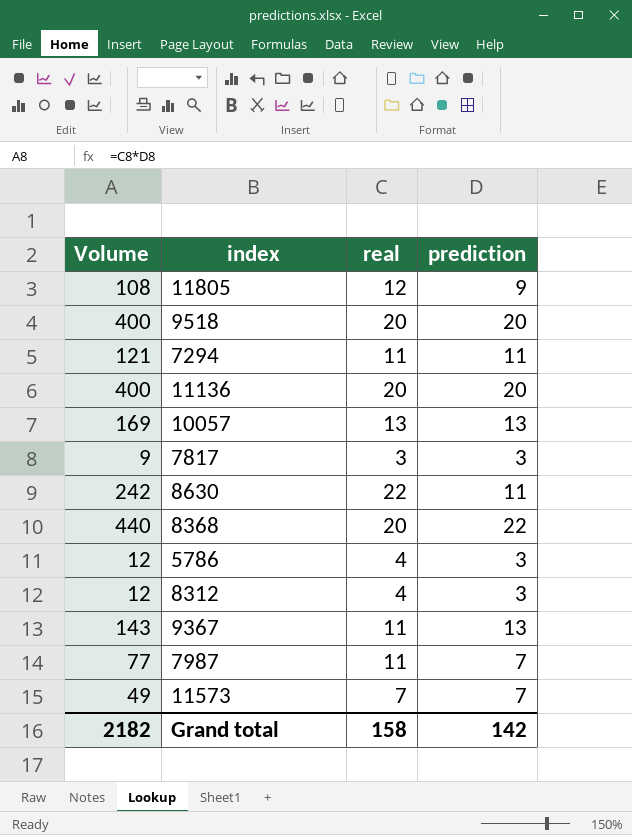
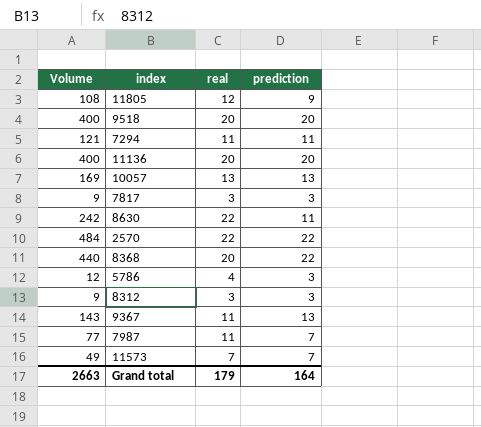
row 2570: none -> 484 | 22 | 22
8312 | Volume: 12 -> 9
8312 | real: 4 -> 3
Grand total | Volume: 2182 -> 2663
Grand total | real: 158 -> 179
Grand total | prediction: 142 -> 164

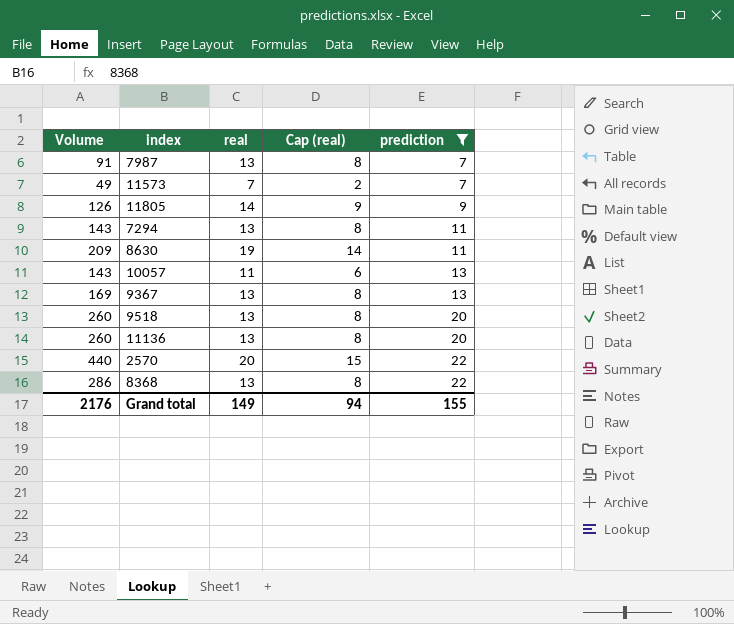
filter: none -> prediction != 3
row order: none -> prediction ascending
column Cap (real) | formula: none -> [real] - 5
7987 | Volume: 77 -> 91
7987 | real: 11 -> 13
11805 | Volume: 108 -> 126
11805 | real: 12 -> 14
7294 | Volume: 121 -> 143
7294 | real: 11 -> 13
8630 | Volume: 242 -> 209
8630 | real: 22 -> 19
10057 | Volume: 169 -> 143
10057 | real: 13 -> 11
9367 | Volume: 143 -> 169
9367 | real: 11 -> 13
9518 | Volume: 400 -> 260
9518 | real: 20 -> 13
11136 | Volume: 400 -> 260
11136 | real: 20 -> 13
2570 | Volume: 484 -> 440
2570 | real: 22 -> 20
8368 | Volume: 440 -> 286
8368 | real: 20 -> 13
Grand total | Volume: 2663 -> 2176
Grand total | real: 179 -> 149
Grand total | prediction: 164 -> 155

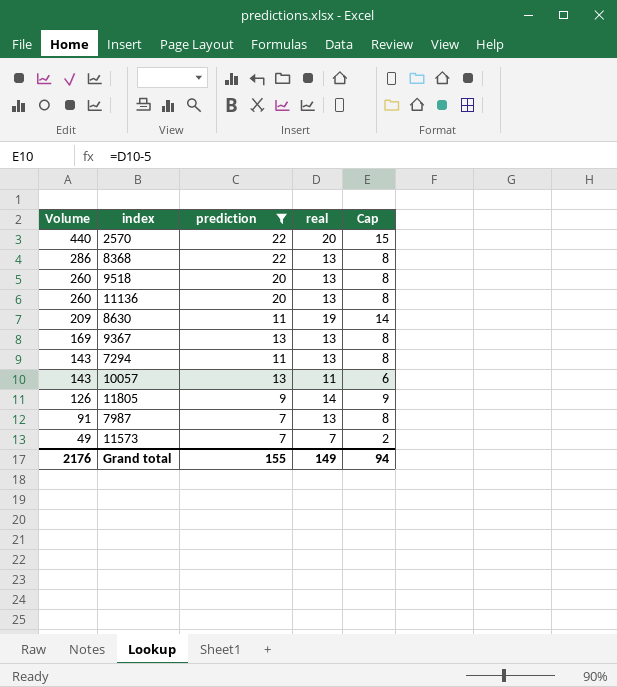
row order: prediction ascending -> Volume descending
column prediction | position: 5 -> 3
column name: Cap (real) -> Cap

